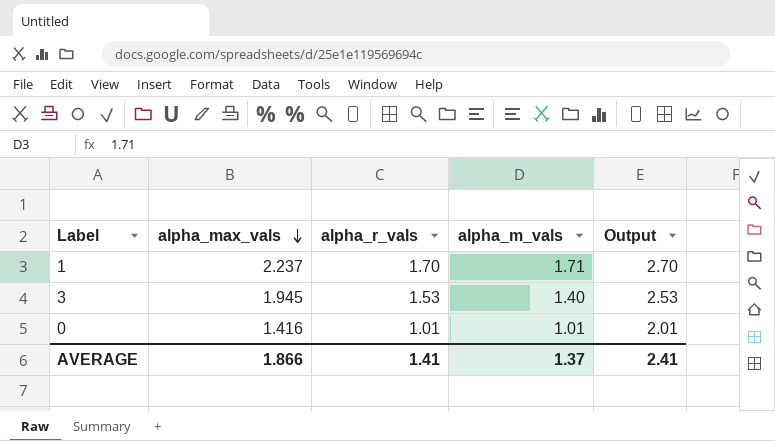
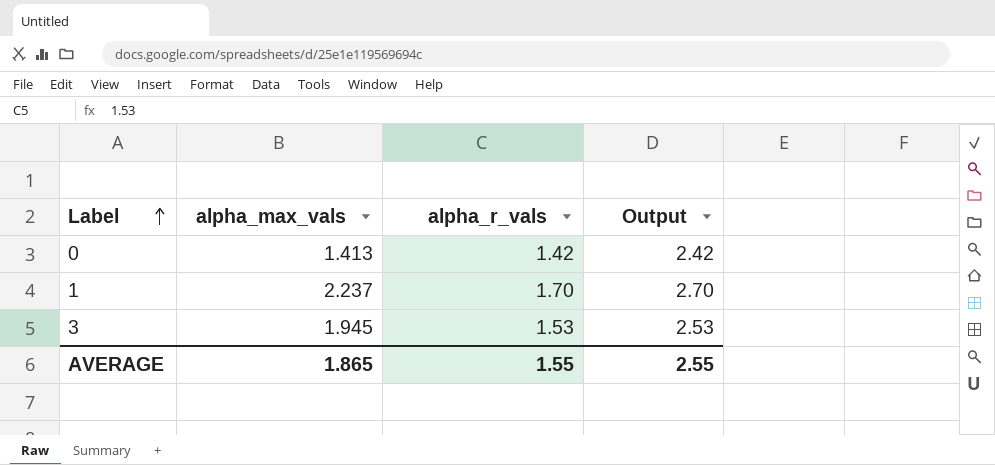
row order: alpha_max_vals descending -> Label ascending
column alpha_m_vals | position: 4 -> none
0 | alpha_max_vals: 1.416 -> 1.413
0 | alpha_r_vals: 1.01 -> 1.42
0 | Output: 2.01 -> 2.42
AVERAGE | alpha_max_vals: 1.866 -> 1.865
AVERAGE | alpha_r_vals: 1.41 -> 1.55
AVERAGE | Output: 2.41 -> 2.55

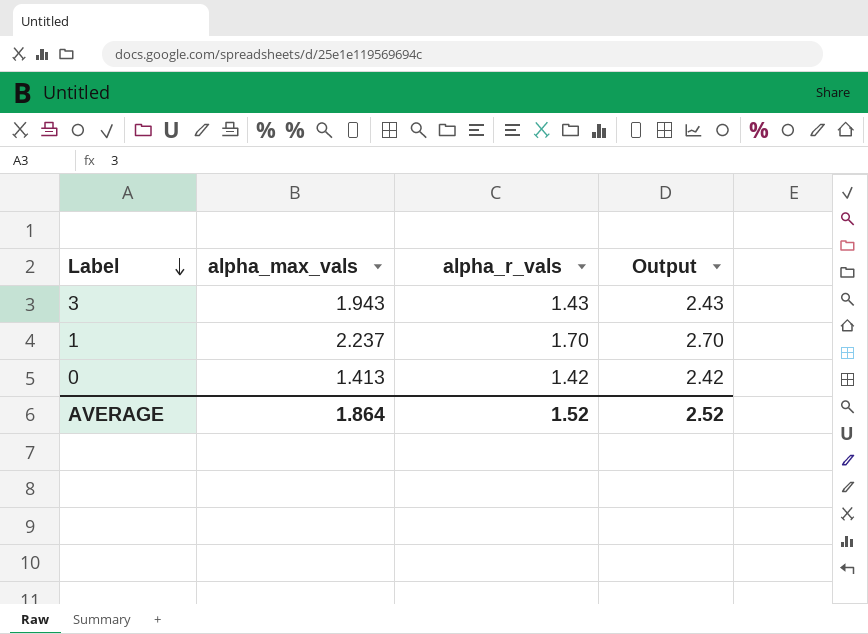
row order: Label ascending -> Label descending
3 | alpha_max_vals: 1.945 -> 1.943
3 | alpha_r_vals: 1.53 -> 1.43
3 | Output: 2.53 -> 2.43
AVERAGE | alpha_max_vals: 1.865 -> 1.864
AVERAGE | alpha_r_vals: 1.55 -> 1.52
AVERAGE | Output: 2.55 -> 2.52

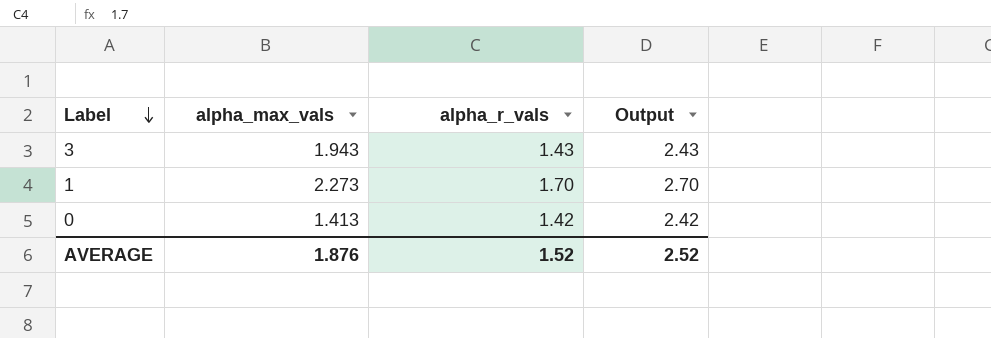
1 | alpha_max_vals: 2.237 -> 2.273
AVERAGE | alpha_max_vals: 1.864 -> 1.876

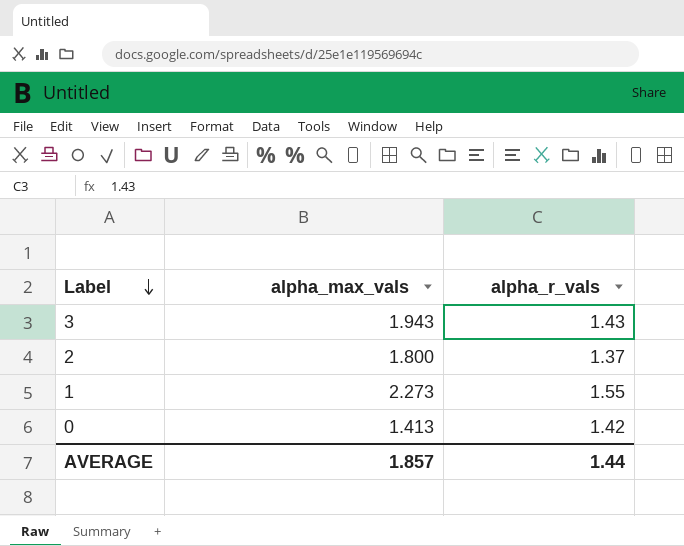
column Output | formula: [alpha_r_vals] + 1 -> none
row 2: none -> 1.800 | 1.37
1 | alpha_r_vals: 1.70 -> 1.55
AVERAGE | alpha_max_vals: 1.876 -> 1.857
AVERAGE | alpha_r_vals: 1.52 -> 1.44

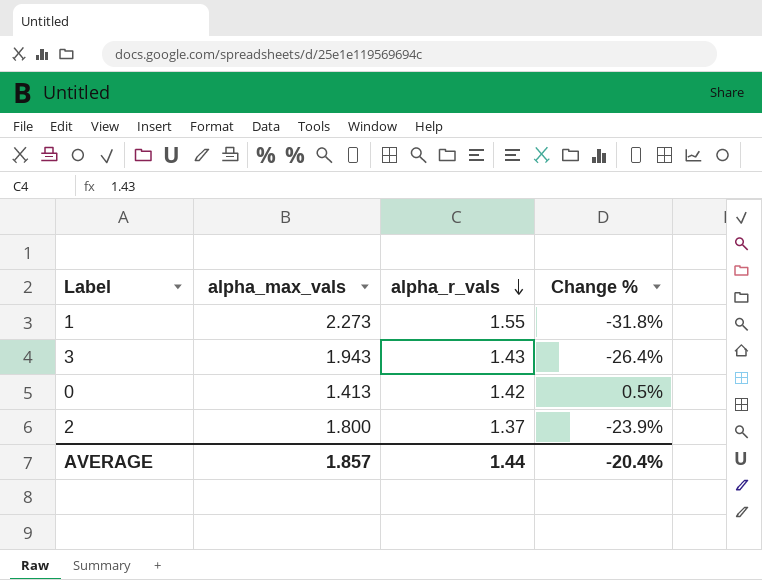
row order: Label descending -> alpha_r_vals descending
column Change % | formula: none -> ([alpha_r_vals] - [alpha_max_vals]) / [alpha_max_vals]

